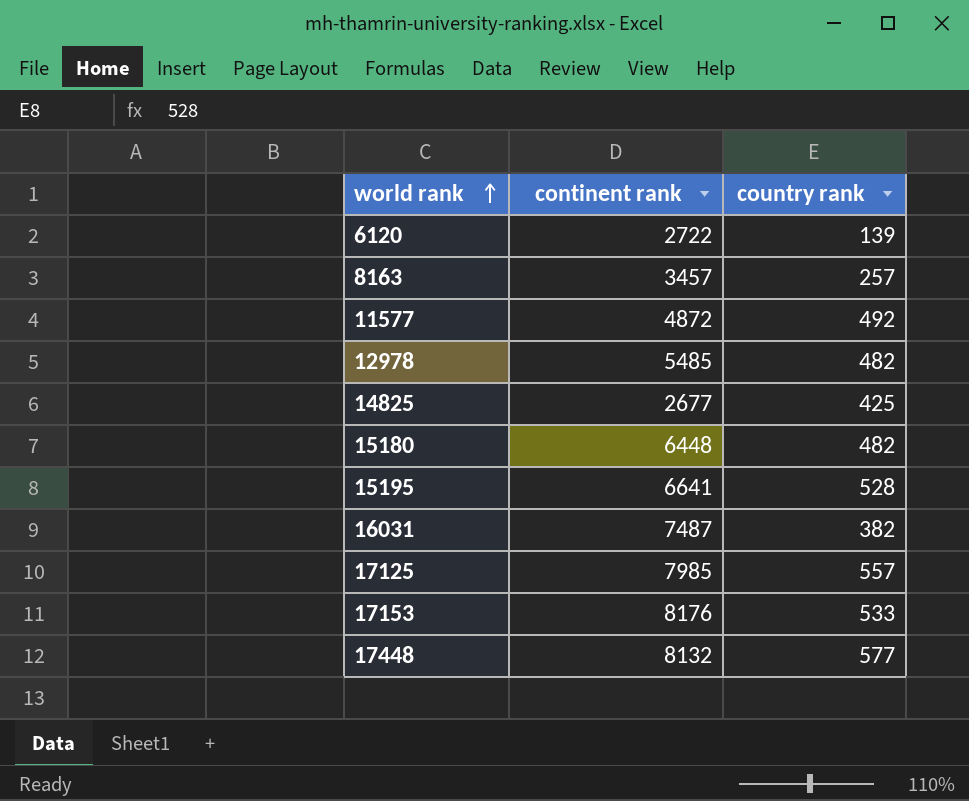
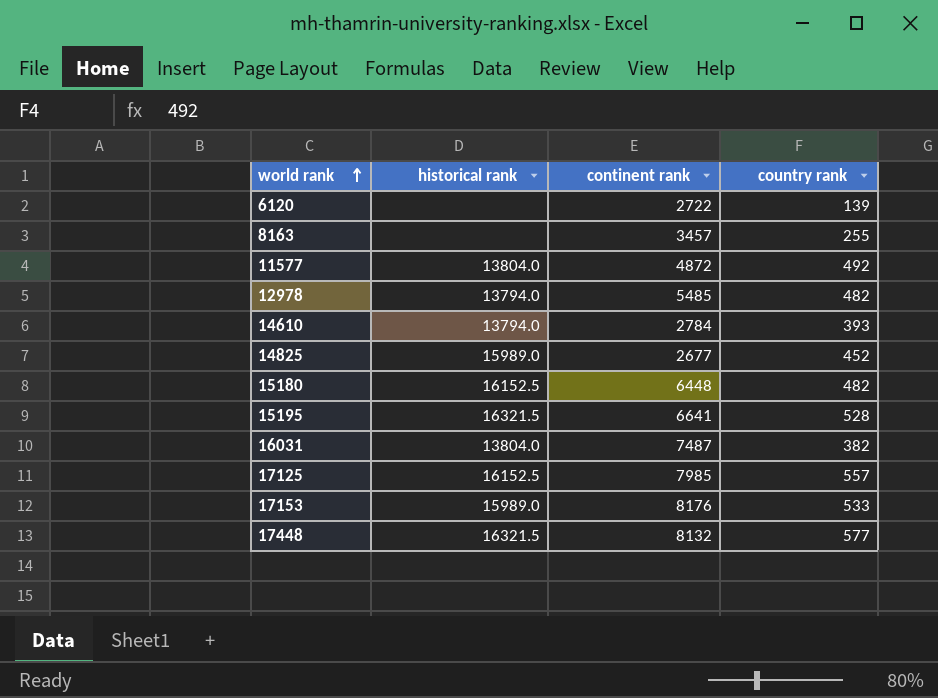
column historical rank | position: none -> 2
8163 | country rank: 257 -> 255
row 14610: none -> 13794.0 | 2784 | 393
14825 | country rank: 425 -> 452

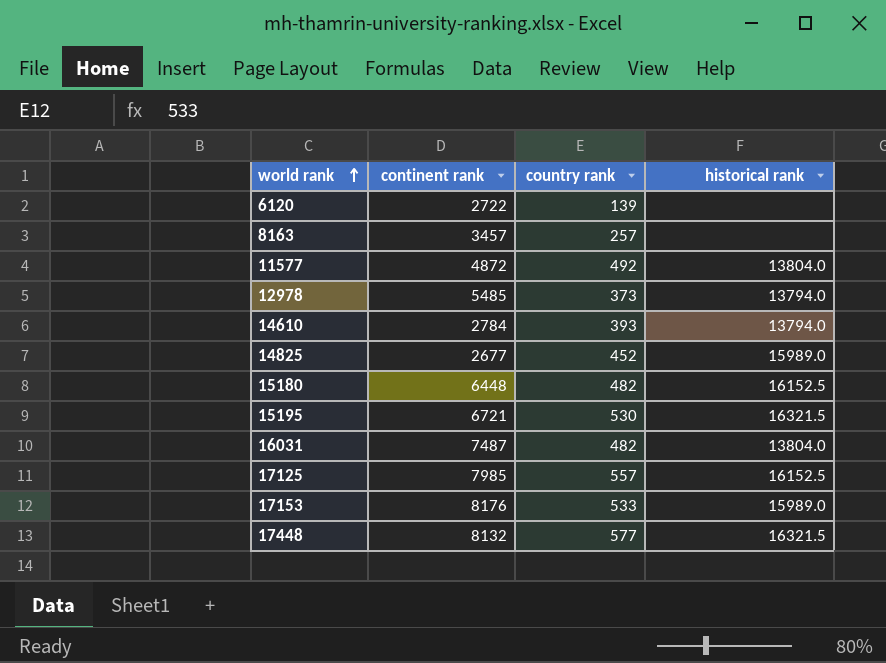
column historical rank | position: 2 -> 4
8163 | country rank: 255 -> 257
12978 | country rank: 482 -> 373
15195 | continent rank: 6641 -> 6721
15195 | country rank: 528 -> 530
16031 | country rank: 382 -> 482

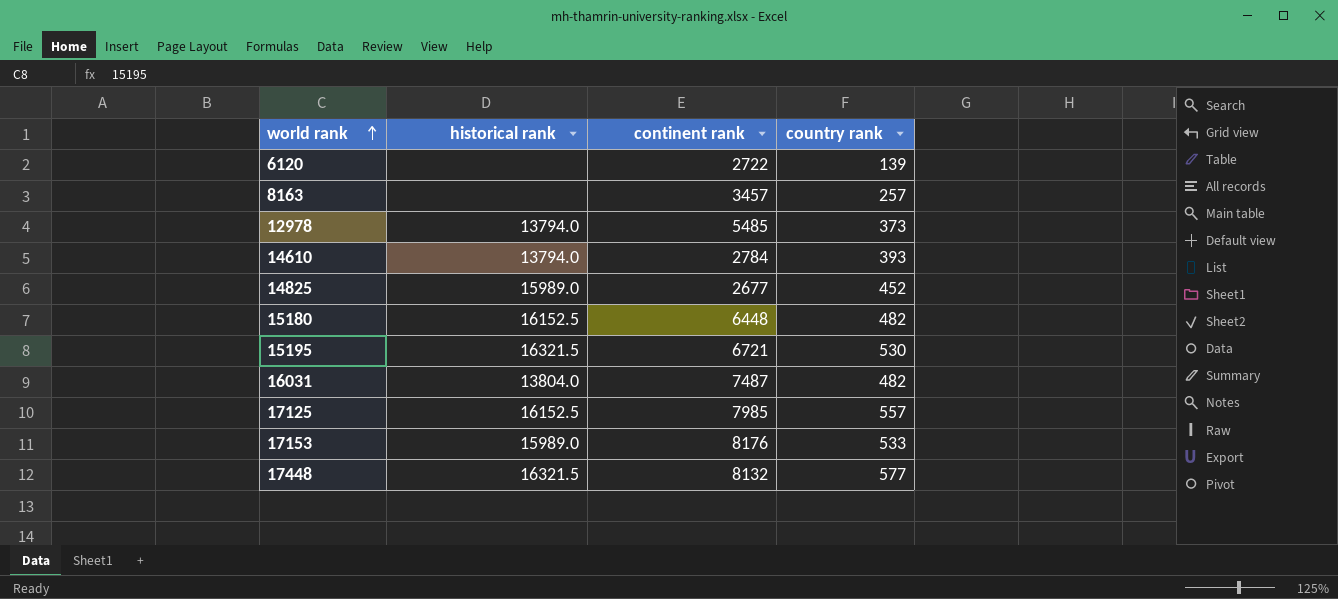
column historical rank | position: 4 -> 2
row 11577: 4872 | 492 | 13804.0 -> none

